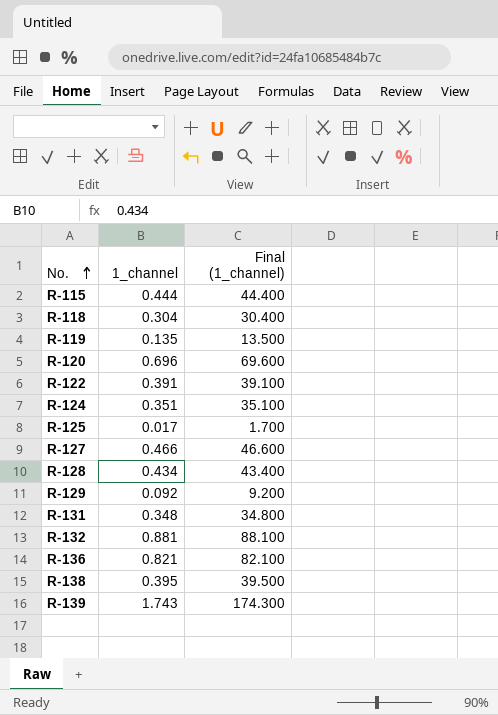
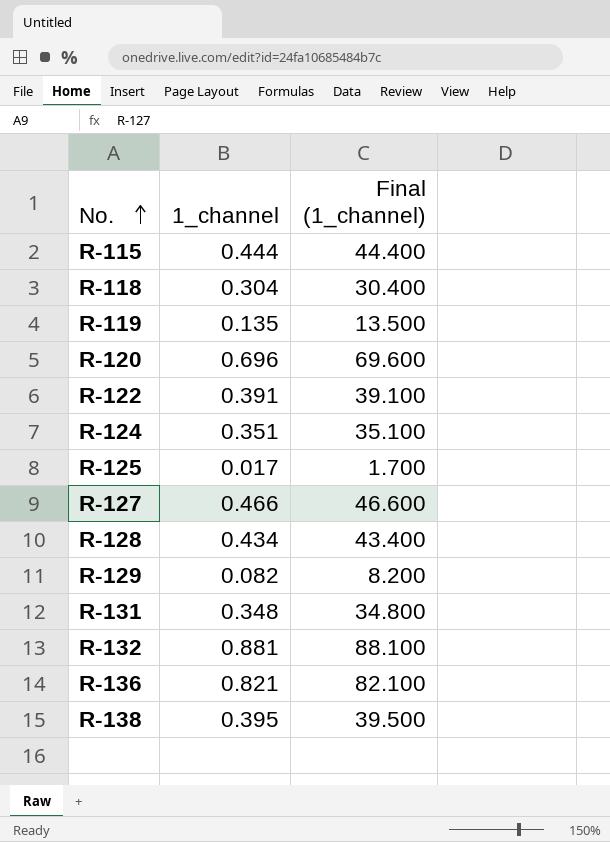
row R-139: 1.743 | 174.300 -> none
R-129 | 1_channel: 0.092 -> 0.082
R-129 | Final (1_channel): 9.200 -> 8.200

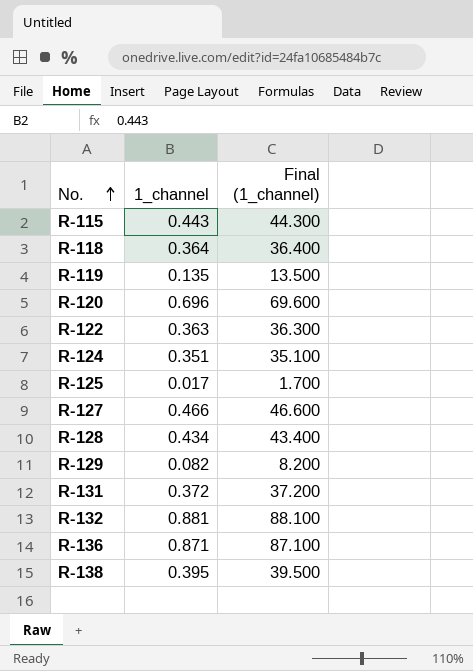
R-115 | 1_channel: 0.444 -> 0.443
R-115 | Final (1_channel): 44.400 -> 44.300
R-118 | 1_channel: 0.304 -> 0.364
R-118 | Final (1_channel): 30.400 -> 36.400
R-122 | 1_channel: 0.391 -> 0.363
R-122 | Final (1_channel): 39.100 -> 36.300
R-131 | 1_channel: 0.348 -> 0.372
R-131 | Final (1_channel): 34.800 -> 37.200
R-136 | 1_channel: 0.821 -> 0.871
R-136 | Final (1_channel): 82.100 -> 87.100

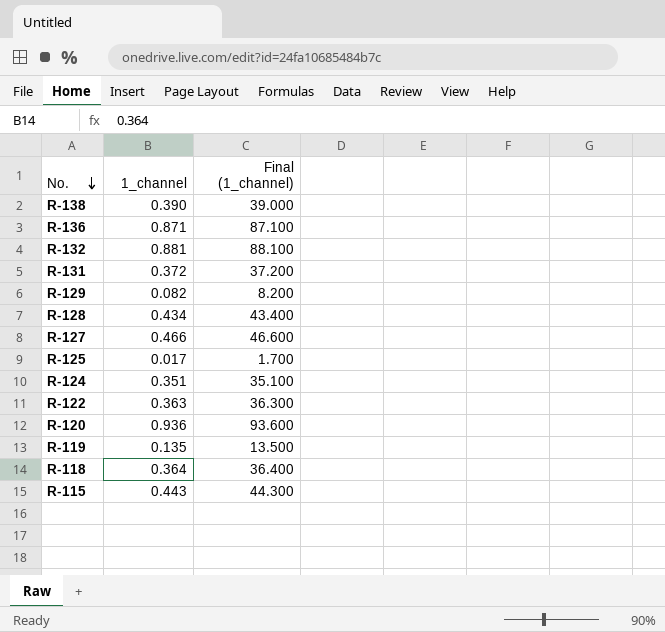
row order: No. ascending -> No. descending
R-138 | 1_channel: 0.395 -> 0.390
R-138 | Final (1_channel): 39.500 -> 39.000
R-120 | 1_channel: 0.696 -> 0.936
R-120 | Final (1_channel): 69.600 -> 93.600

